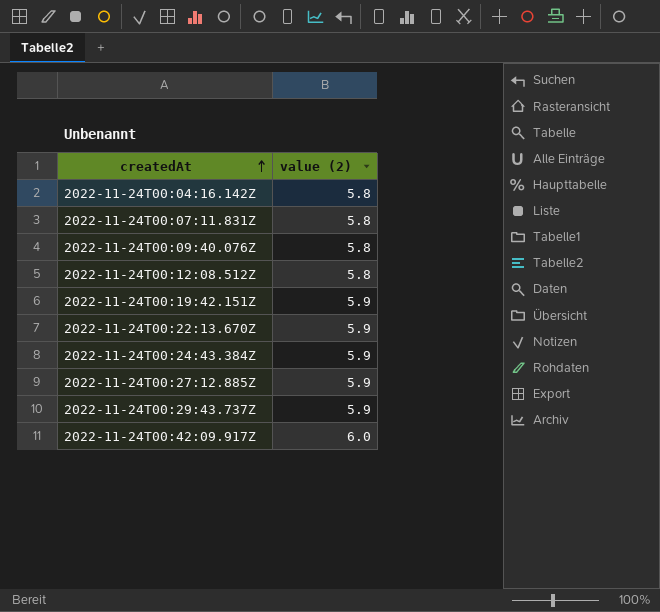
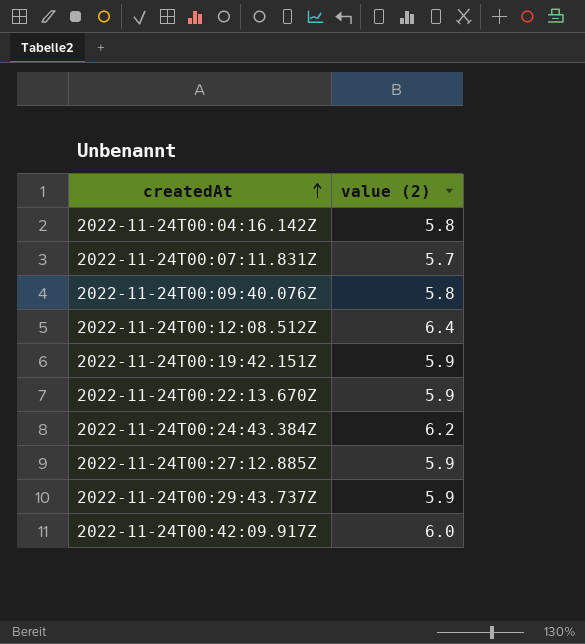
2022-11-24T00:07:11.831Z | value (2): 5.8 -> 5.7
2022-11-24T00:12:08.512Z | value (2): 5.8 -> 6.4
2022-11-24T00:24:43.384Z | value (2): 5.9 -> 6.2

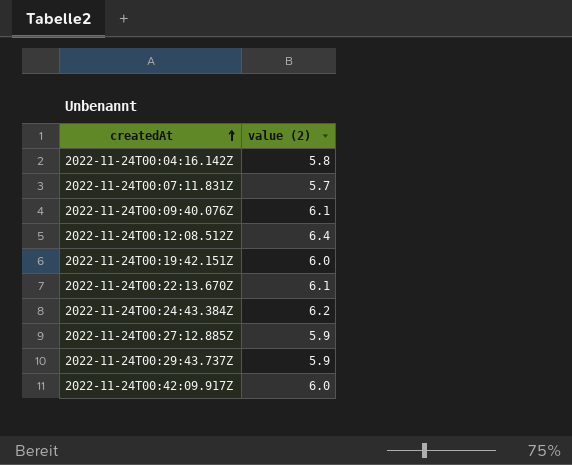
2022-11-24T00:09:40.076Z | value (2): 5.8 -> 6.1
2022-11-24T00:19:42.151Z | value (2): 5.9 -> 6.0
2022-11-24T00:22:13.670Z | value (2): 5.9 -> 6.1

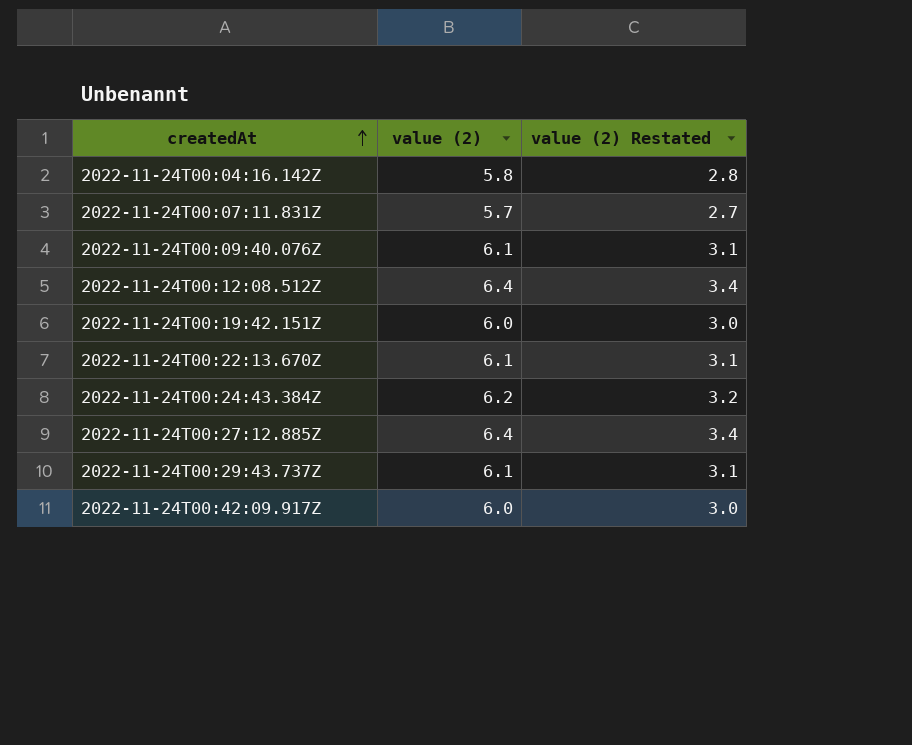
column value (2) Restated | formula: none -> [value (2)] - 3
2022-11-24T00:27:12.885Z | value (2): 5.9 -> 6.4
2022-11-24T00:29:43.737Z | value (2): 5.9 -> 6.1

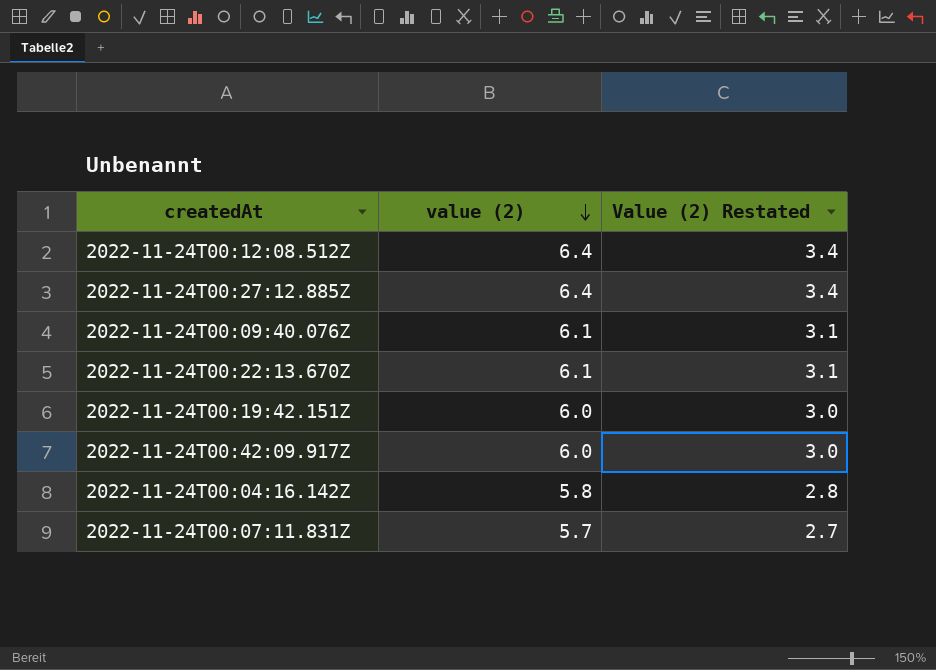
row order: createdAt ascending -> value (2) descending
column name: value (2) Restated -> Value (2) Restated
row 2022-11-24T00:24:43.384Z: 6.2 | 3.2 -> none
row 2022-11-24T00:29:43.737Z: 6.1 | 3.1 -> none

